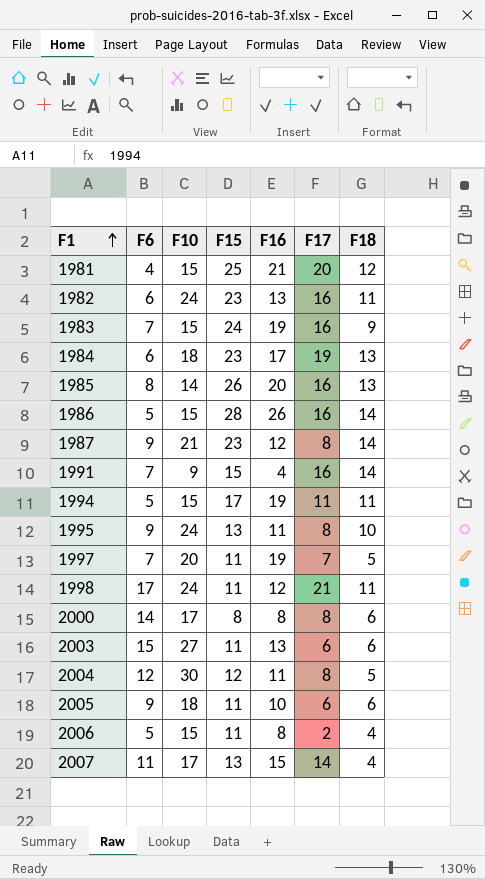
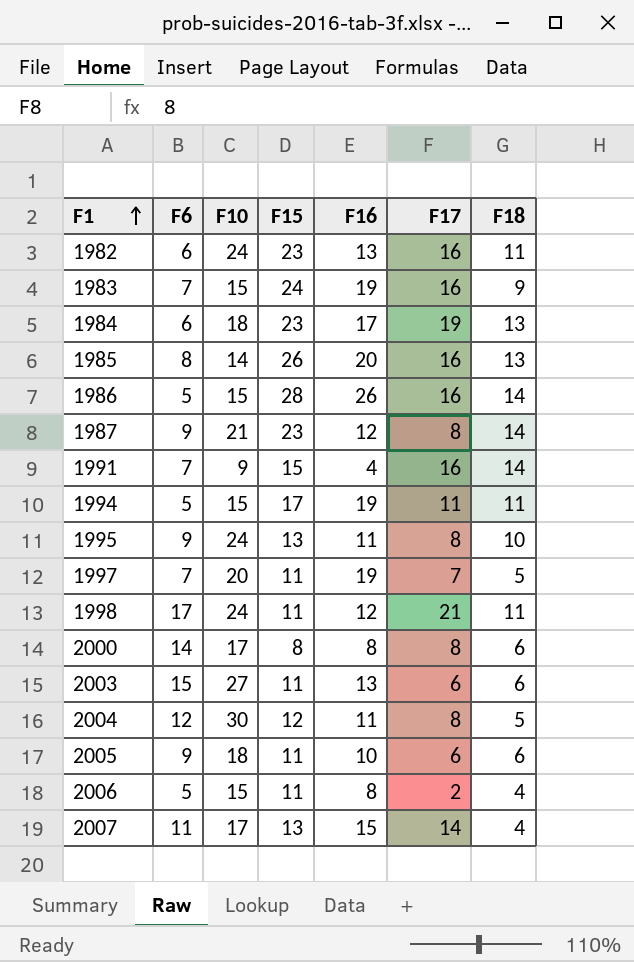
row 1981: 4 | 15 | 25 | 21 | 20 | 12 -> none

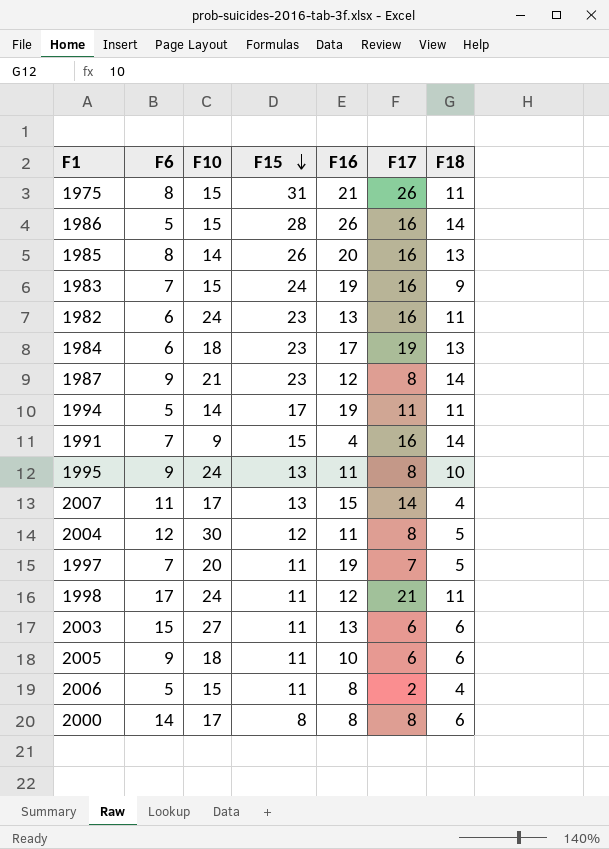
row order: F1 ascending -> F15 descending
row 1975: none -> 8 | 15 | 31 | 21 | 26 | 11
1994 | F10: 15 -> 14

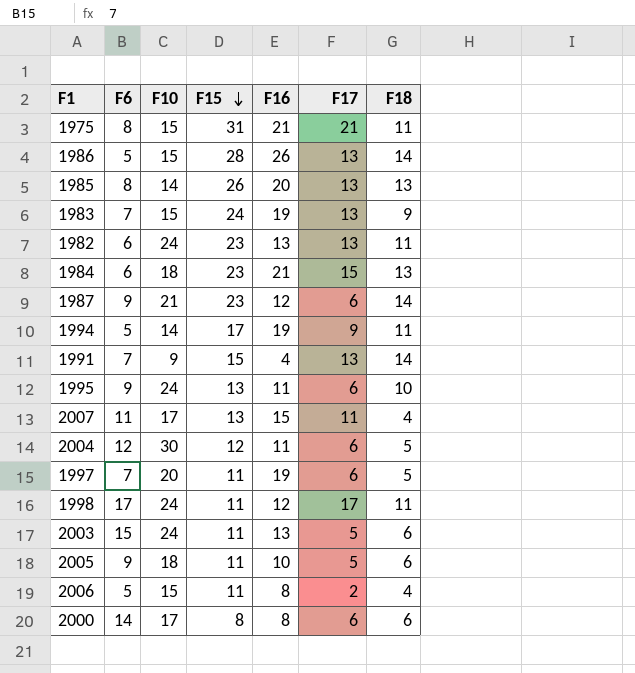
1975 | F17: 26 -> 21
1986 | F17: 16 -> 13
1985 | F17: 16 -> 13
1983 | F17: 16 -> 13
1982 | F17: 16 -> 13
1984 | F16: 17 -> 21
1984 | F17: 19 -> 15
1987 | F17: 8 -> 6
1994 | F17: 11 -> 9
1991 | F17: 16 -> 13
1995 | F17: 8 -> 6
2007 | F17: 14 -> 11
2004 | F17: 8 -> 6
1997 | F17: 7 -> 6
1998 | F17: 21 -> 17
2003 | F10: 27 -> 24
2003 | F17: 6 -> 5
2005 | F17: 6 -> 5
2000 | F17: 8 -> 6

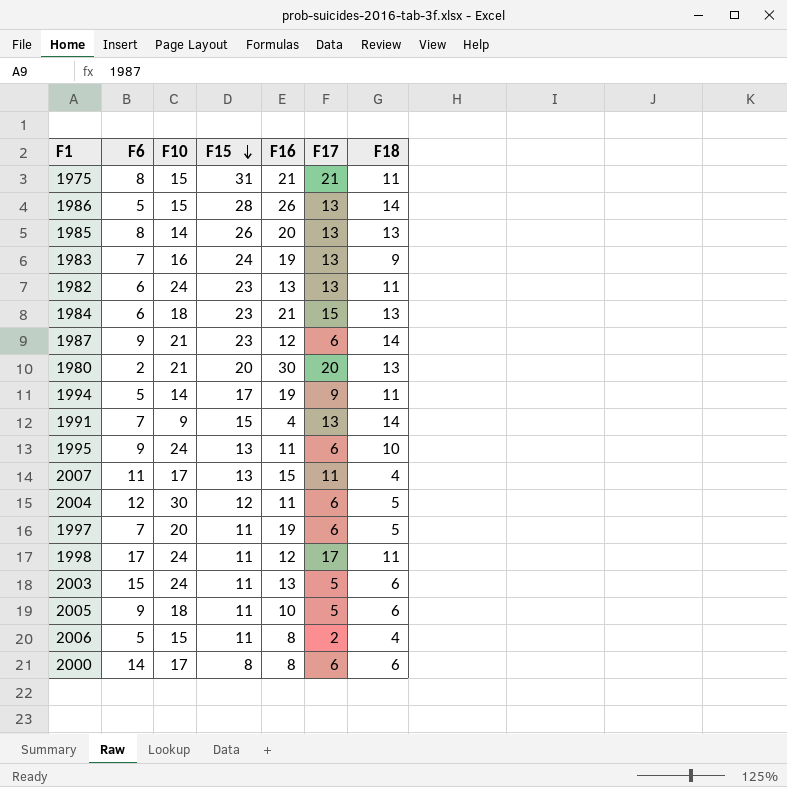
1983 | F10: 15 -> 16
row 1980: none -> 2 | 21 | 20 | 30 | 20 | 13

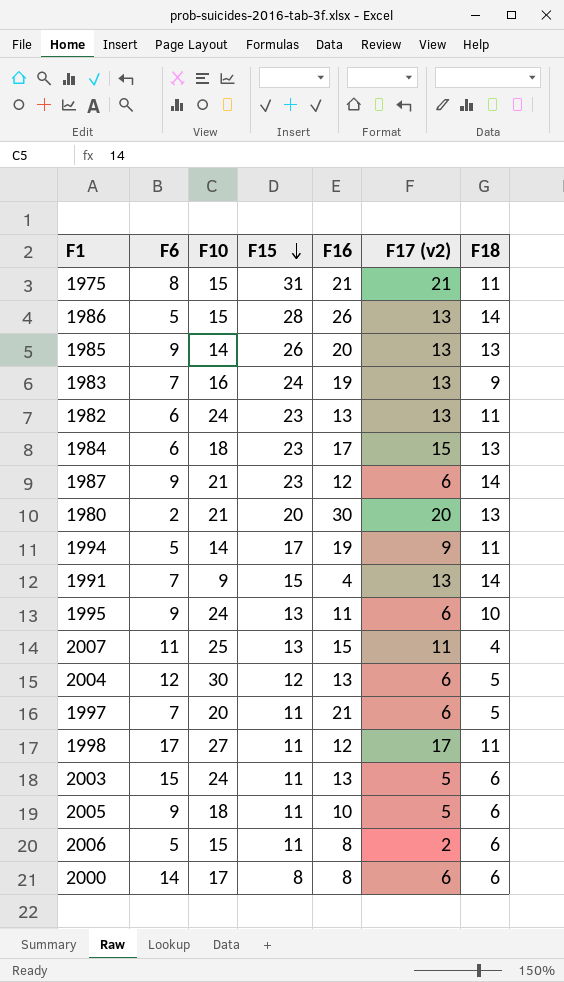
column name: F17 -> F17 (v2)
1985 | F6: 8 -> 9
1984 | F16: 21 -> 17
2007 | F10: 17 -> 25
2004 | F16: 11 -> 13
1997 | F16: 19 -> 21
1998 | F10: 24 -> 27
2006 | F18: 4 -> 6

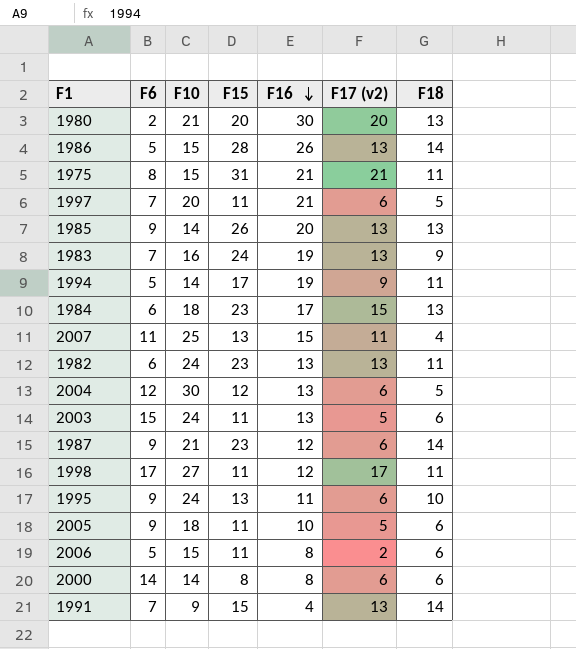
row order: F15 descending -> F16 descending
2000 | F10: 17 -> 14

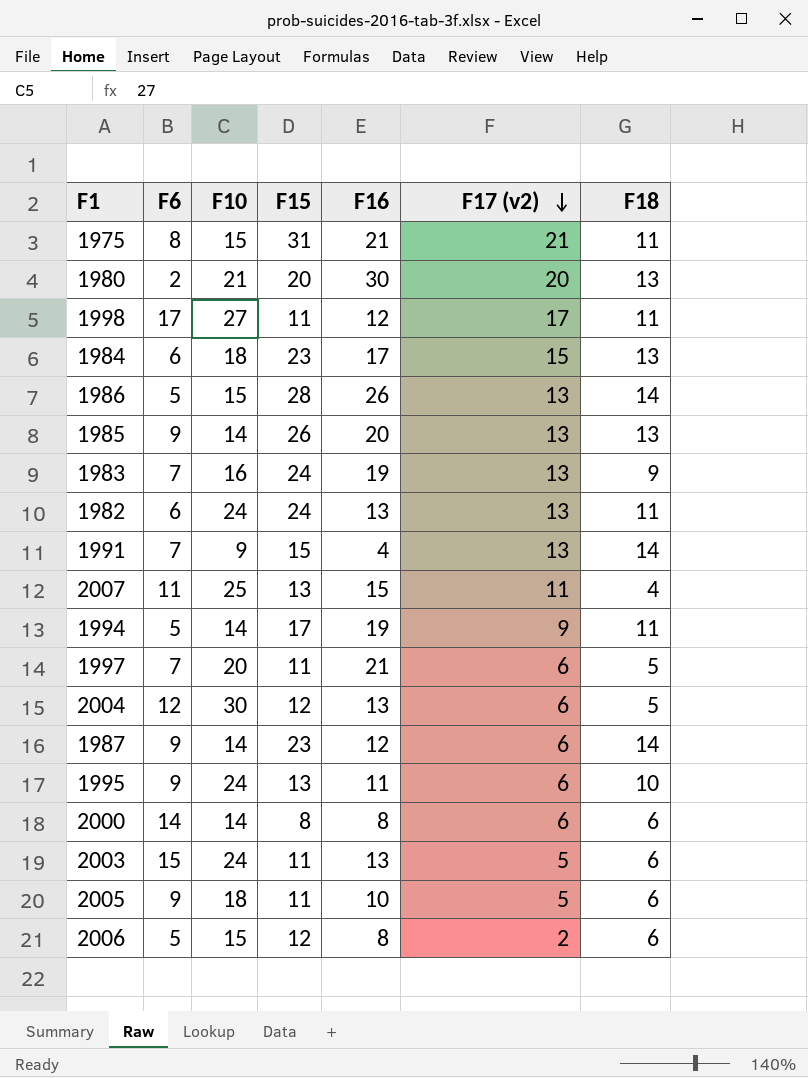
row order: F16 descending -> F17 (v2) descending
1982 | F15: 23 -> 24
1987 | F10: 21 -> 14
2006 | F15: 11 -> 12

